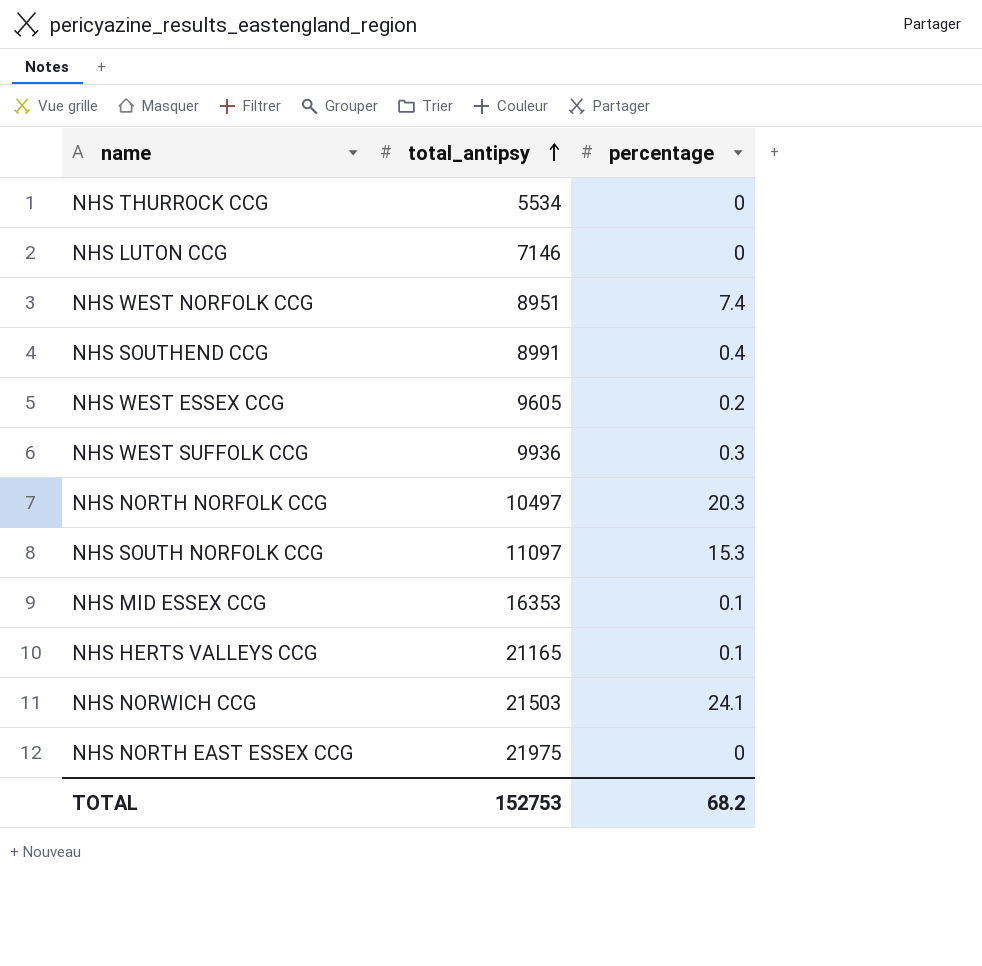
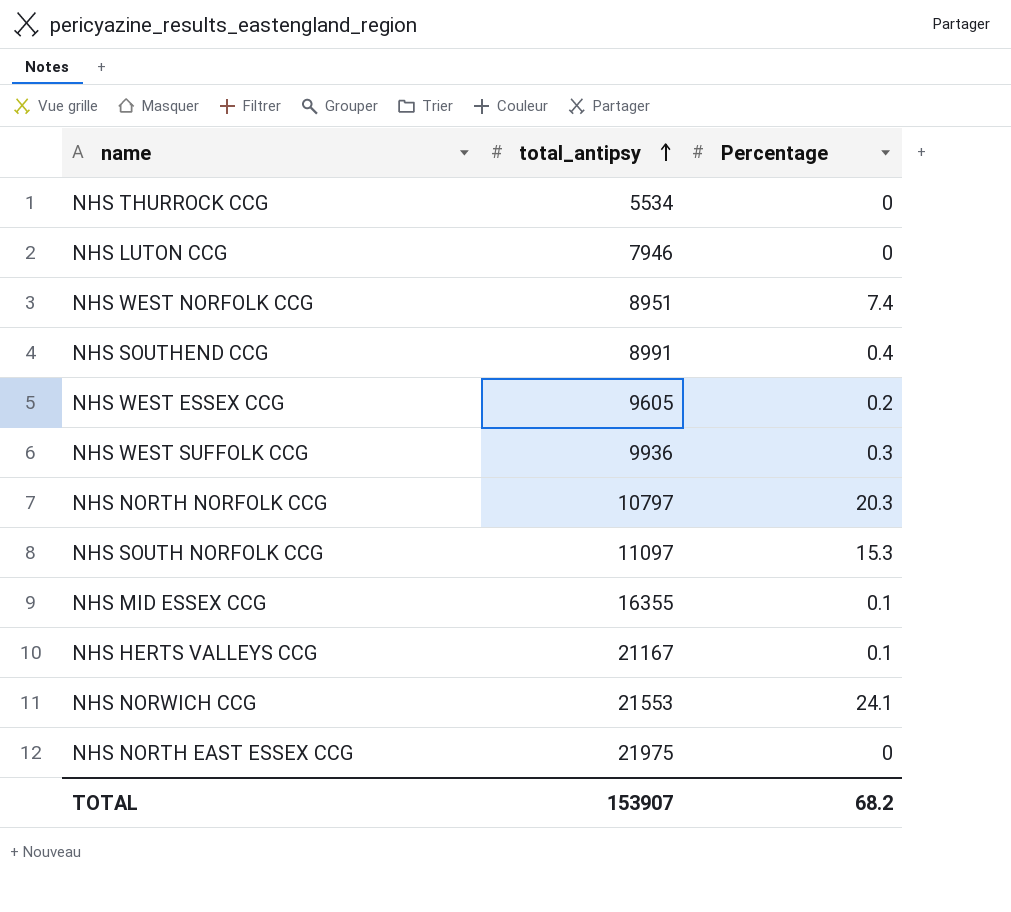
column name: percentage -> Percentage
NHS LUTON CCG | total_antipsy: 7146 -> 7946
NHS NORTH NORFOLK CCG | total_antipsy: 10497 -> 10797
NHS MID ESSEX CCG | total_antipsy: 16353 -> 16355
NHS HERTS VALLEYS CCG | total_antipsy: 21165 -> 21167
NHS NORWICH CCG | total_antipsy: 21503 -> 21553
TOTAL | total_antipsy: 152753 -> 153907

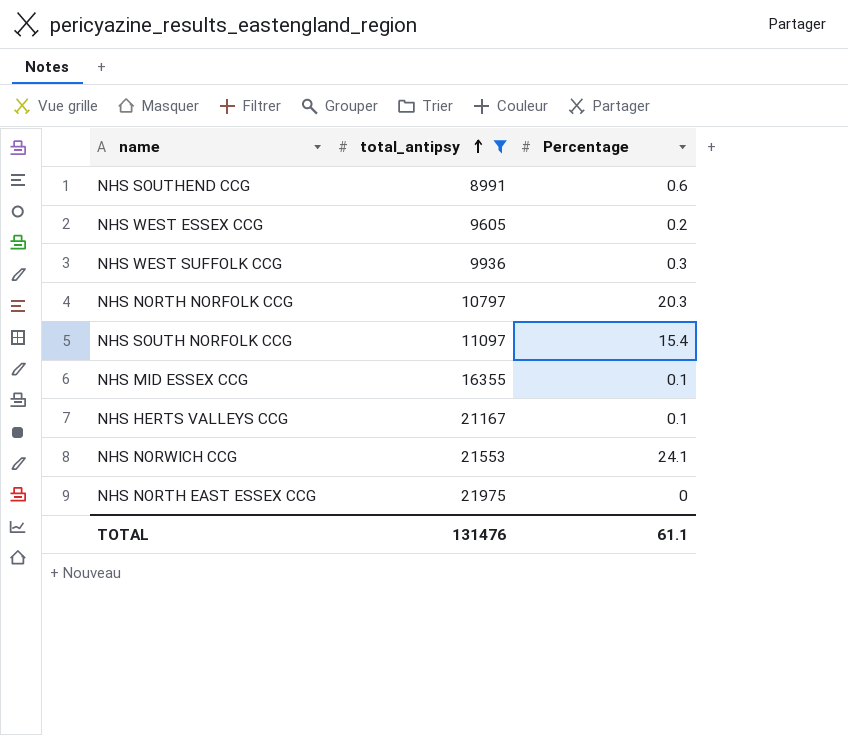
filter: none -> total_antipsy >= 8991
NHS SOUTHEND CCG | Percentage: 0.4 -> 0.6
NHS SOUTH NORFOLK CCG | Percentage: 15.3 -> 15.4
TOTAL | total_antipsy: 153907 -> 131476
TOTAL | Percentage: 68.2 -> 61.1

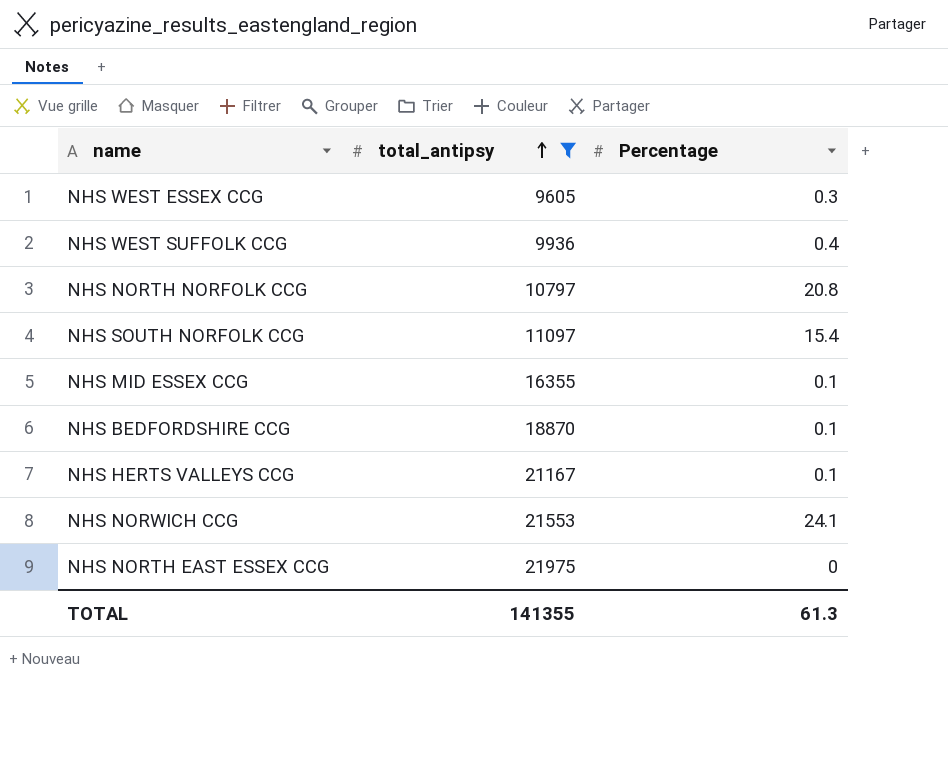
row NHS SOUTHEND CCG: 8991 | 0.6 -> none
NHS WEST ESSEX CCG | Percentage: 0.2 -> 0.3
NHS WEST SUFFOLK CCG | Percentage: 0.3 -> 0.4
NHS NORTH NORFOLK CCG | Percentage: 20.3 -> 20.8
row NHS BEDFORDSHIRE CCG: none -> 18870 | 0.1
TOTAL | total_antipsy: 131476 -> 141355
TOTAL | Percentage: 61.1 -> 61.3

